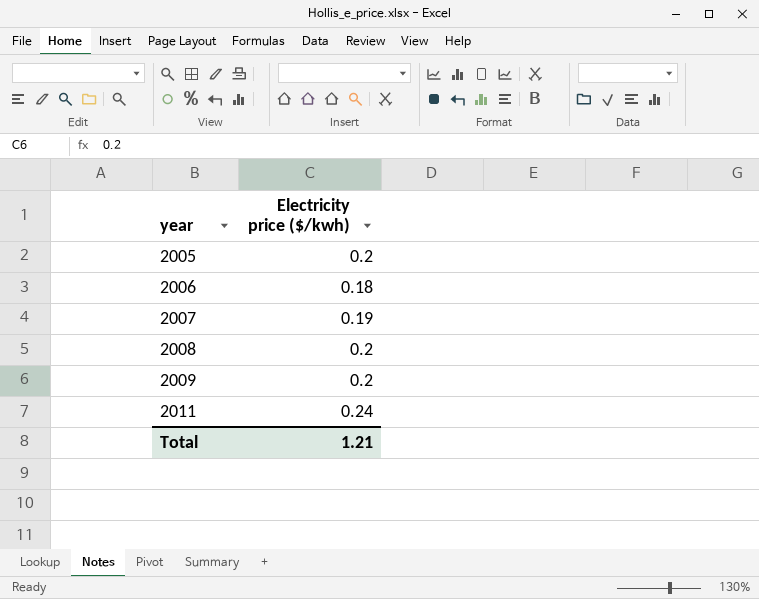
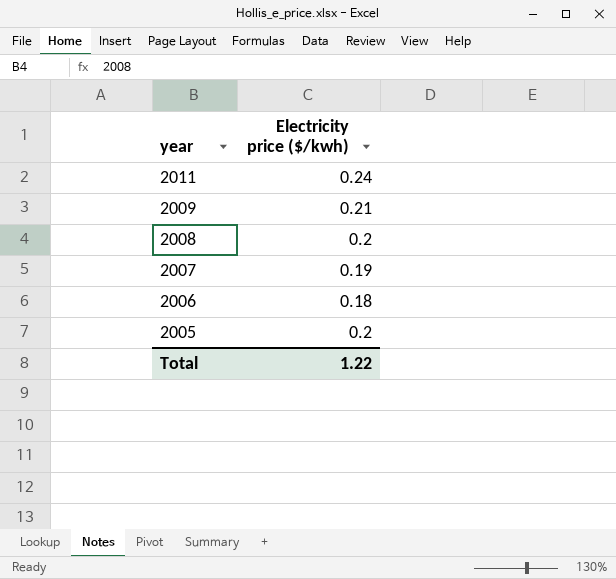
row order: year ascending -> year descending
2009 | Electricity price ($/kwh): 0.2 -> 0.21
Total | Electricity price ($/kwh): 1.21 -> 1.22

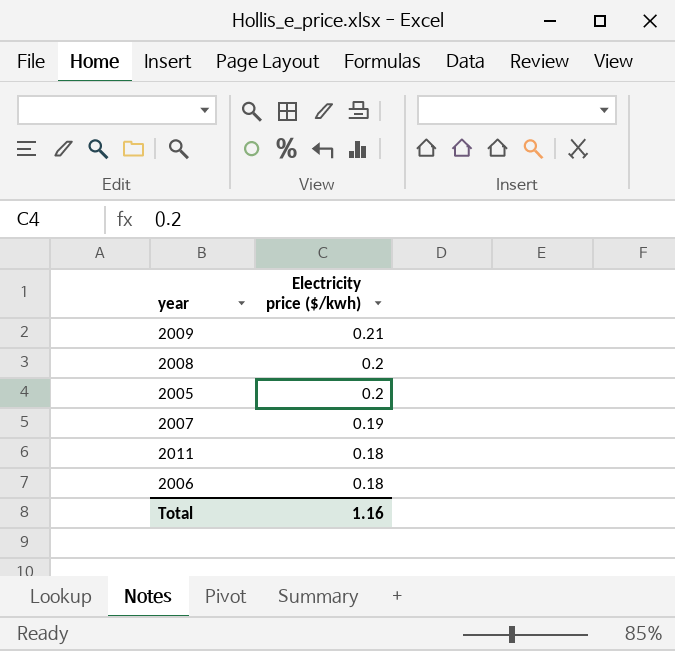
row order: year descending -> Electricity price ($/kwh) descending
2011 | Electricity price ($/kwh): 0.24 -> 0.18
Total | Electricity price ($/kwh): 1.22 -> 1.16

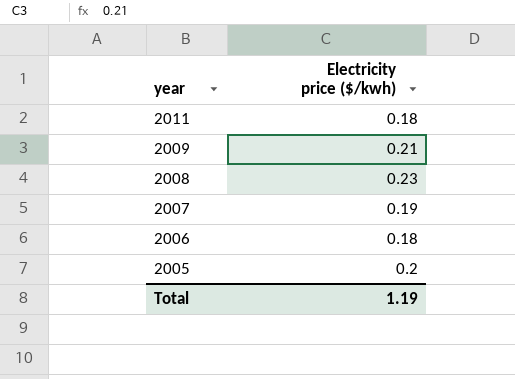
row order: Electricity price ($/kwh) descending -> year descending
2008 | Electricity price ($/kwh): 0.2 -> 0.23
Total | Electricity price ($/kwh): 1.16 -> 1.19

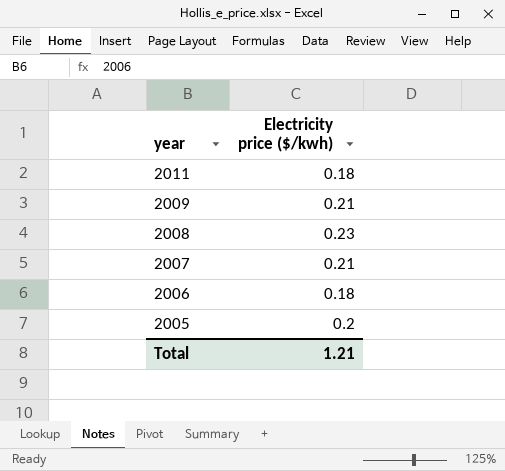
2007 | Electricity price ($/kwh): 0.19 -> 0.21
Total | Electricity price ($/kwh): 1.19 -> 1.21

